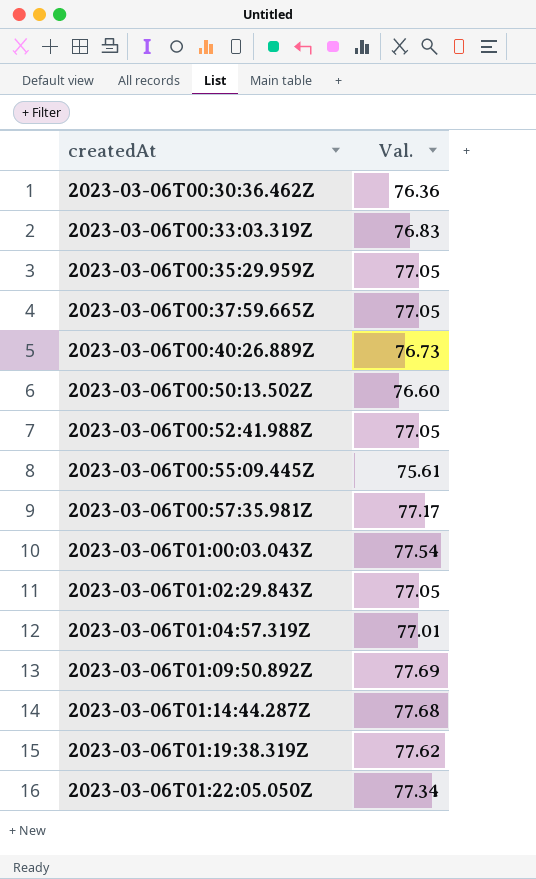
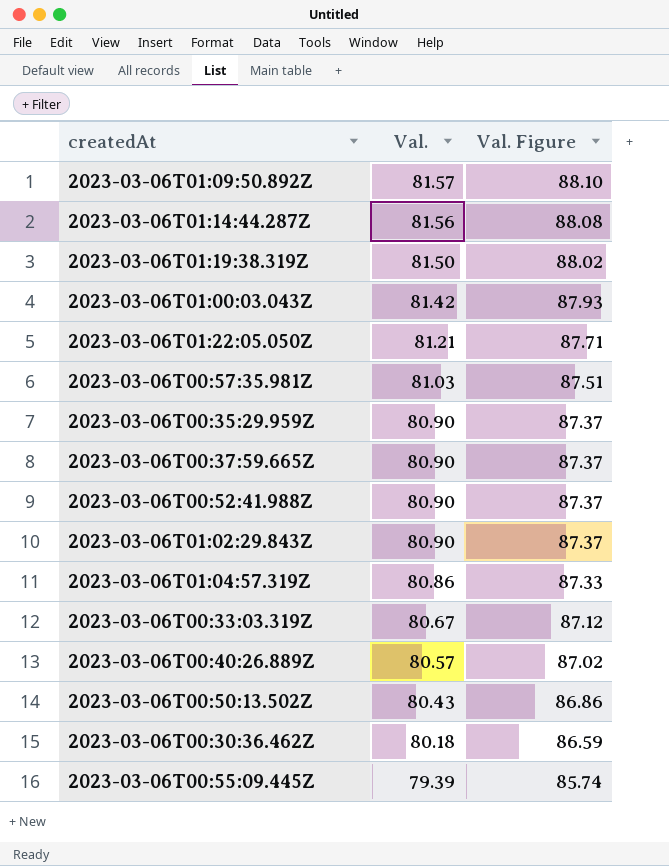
row order: createdAt ascending -> Val. descending
column Val. Figure | formula: none -> [Val.] * 1.08
2023-03-06T01:09:50.892Z | Val.: 77.69 -> 81.57
2023-03-06T01:14:44.287Z | Val.: 77.68 -> 81.56
2023-03-06T01:19:38.319Z | Val.: 77.62 -> 81.50
2023-03-06T01:00:03.043Z | Val.: 77.54 -> 81.42
2023-03-06T01:22:05.050Z | Val.: 77.34 -> 81.21
2023-03-06T00:57:35.981Z | Val.: 77.17 -> 81.03
2023-03-06T00:35:29.959Z | Val.: 77.05 -> 80.90
2023-03-06T00:37:59.665Z | Val.: 77.05 -> 80.90
2023-03-06T00:52:41.988Z | Val.: 77.05 -> 80.90
2023-03-06T01:02:29.843Z | Val.: 77.05 -> 80.90
2023-03-06T01:04:57.319Z | Val.: 77.01 -> 80.86
2023-03-06T00:33:03.319Z | Val.: 76.83 -> 80.67
2023-03-06T00:40:26.889Z | Val.: 76.73 -> 80.57
2023-03-06T00:50:13.502Z | Val.: 76.60 -> 80.43
2023-03-06T00:30:36.462Z | Val.: 76.36 -> 80.18
2023-03-06T00:55:09.445Z | Val.: 75.61 -> 79.39

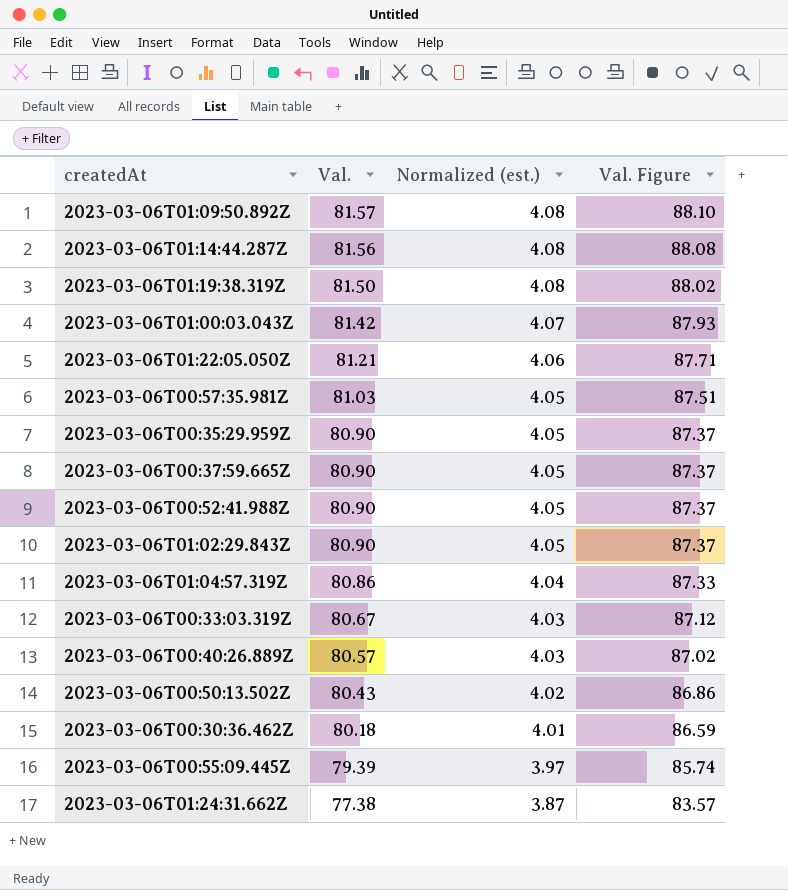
column Normalized (est.) | formula: none -> [Val.] * 0.05
row 2023-03-06T01:24:31.662Z: none -> 77.38 | 3.87 | 83.57

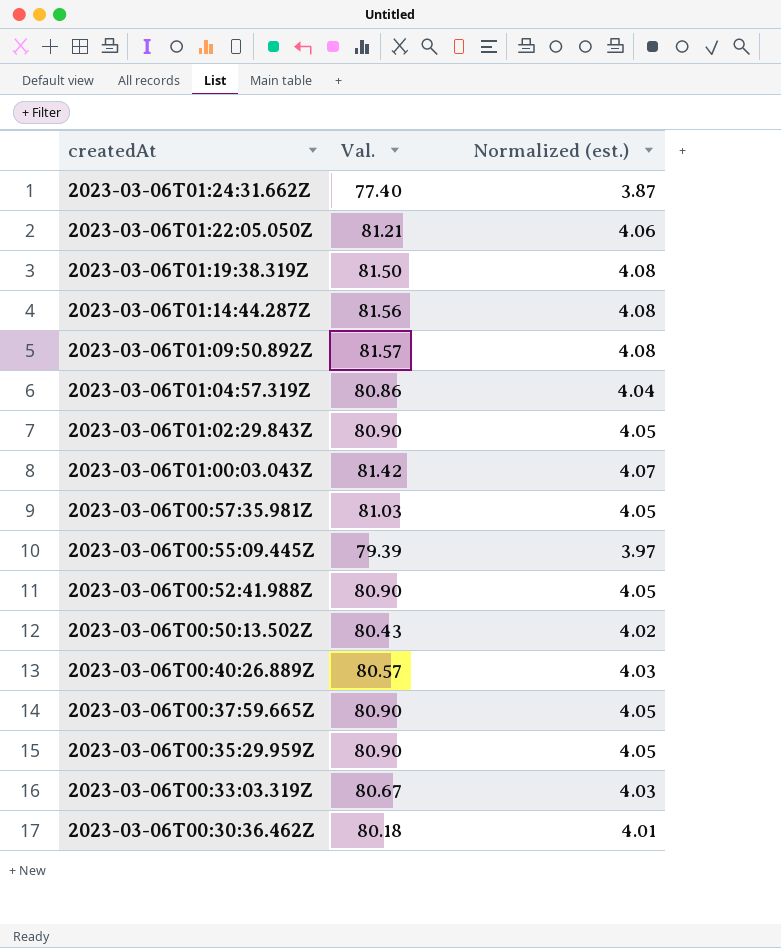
row order: Val. descending -> createdAt descending
column Val. Figure | formula: [Val.] * 1.08 -> none
2023-03-06T01:24:31.662Z | Val.: 77.38 -> 77.40

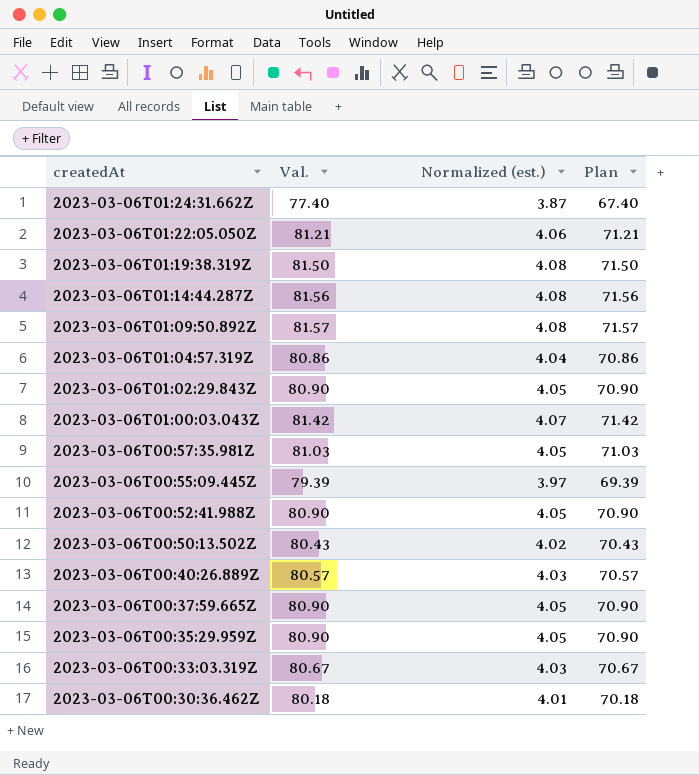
column Plan | formula: none -> [Val.] - 10

